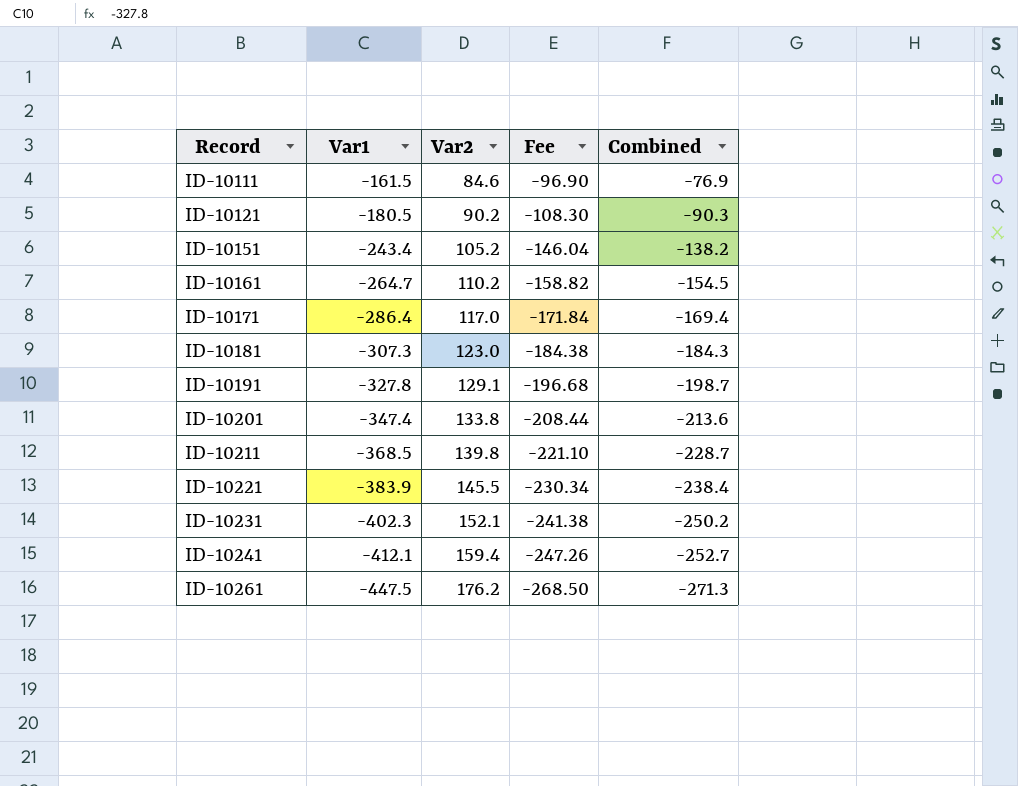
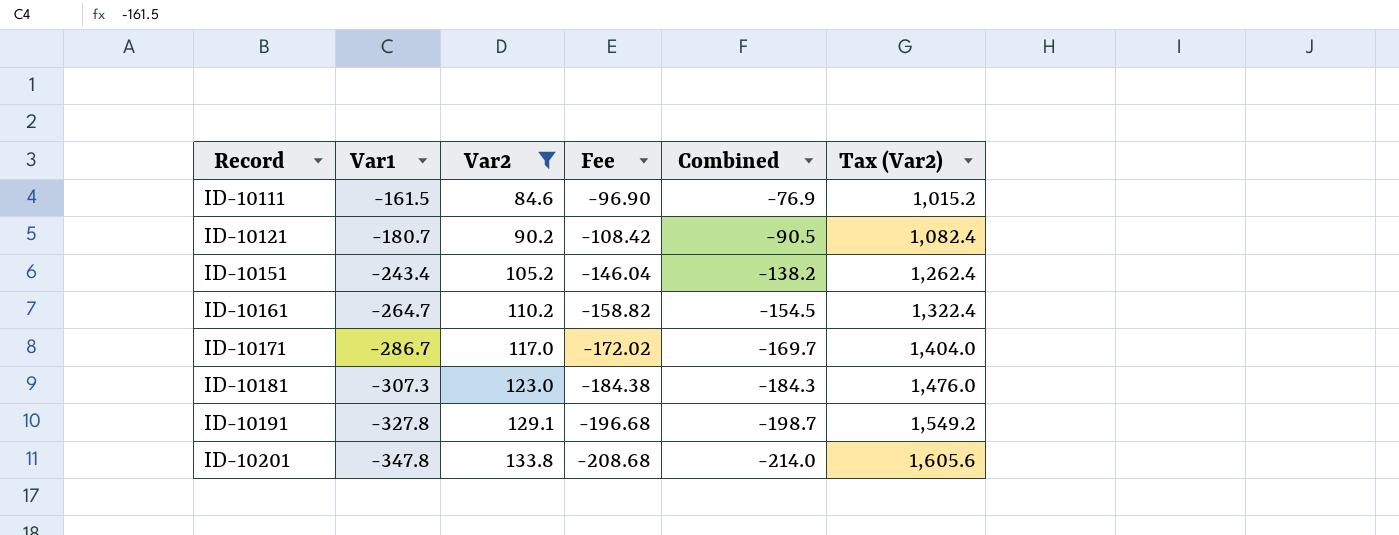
filter: none -> Var2 <= 133.8
column Tax (Var2) | formula: none -> [Var2] * 12
ID-10121 | Var1: -180.5 -> -180.7
ID-10121 | Fee: -108.30 -> -108.42
ID-10121 | Combined: -90.3 -> -90.5
ID-10171 | Var1: -286.4 -> -286.7
ID-10171 | Fee: -171.84 -> -172.02
ID-10171 | Combined: -169.4 -> -169.7
ID-10201 | Var1: -347.4 -> -347.8
ID-10201 | Fee: -208.44 -> -208.68
ID-10201 | Combined: -213.6 -> -214.0

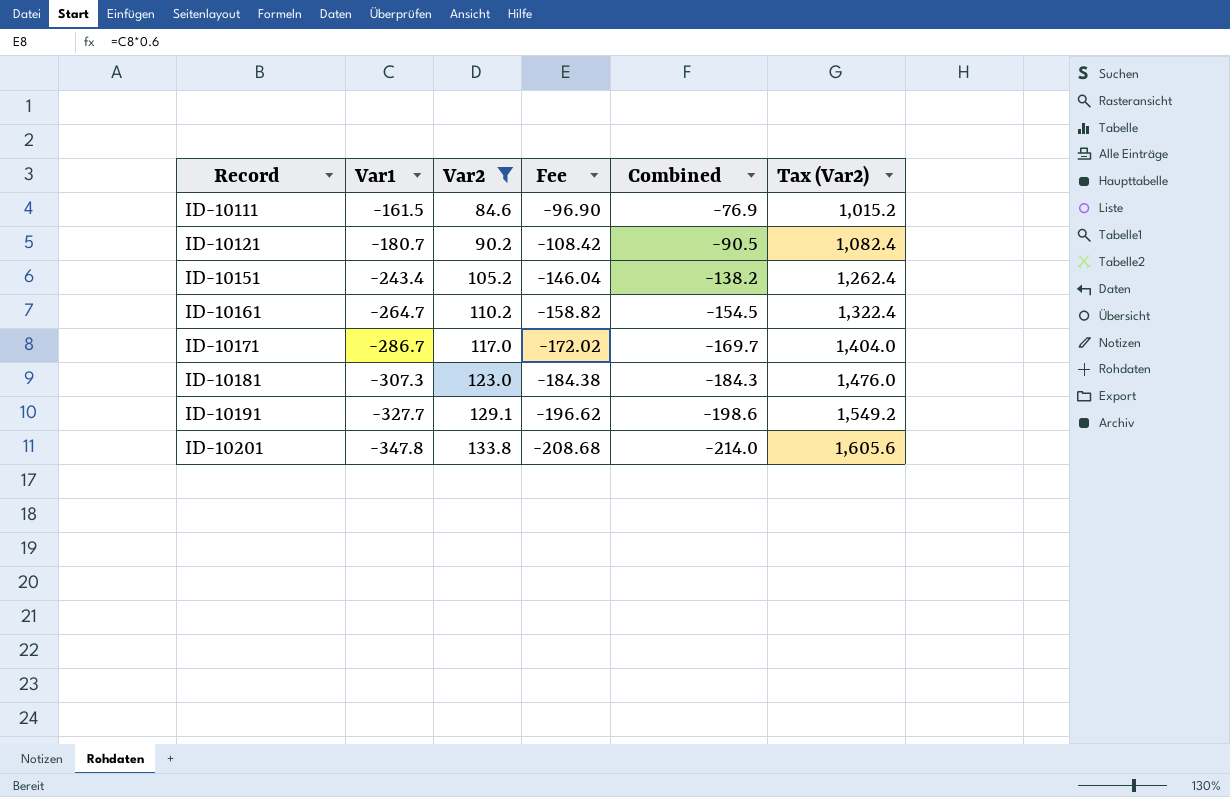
ID-10191 | Var1: -327.8 -> -327.7
ID-10191 | Fee: -196.68 -> -196.62
ID-10191 | Combined: -198.7 -> -198.6

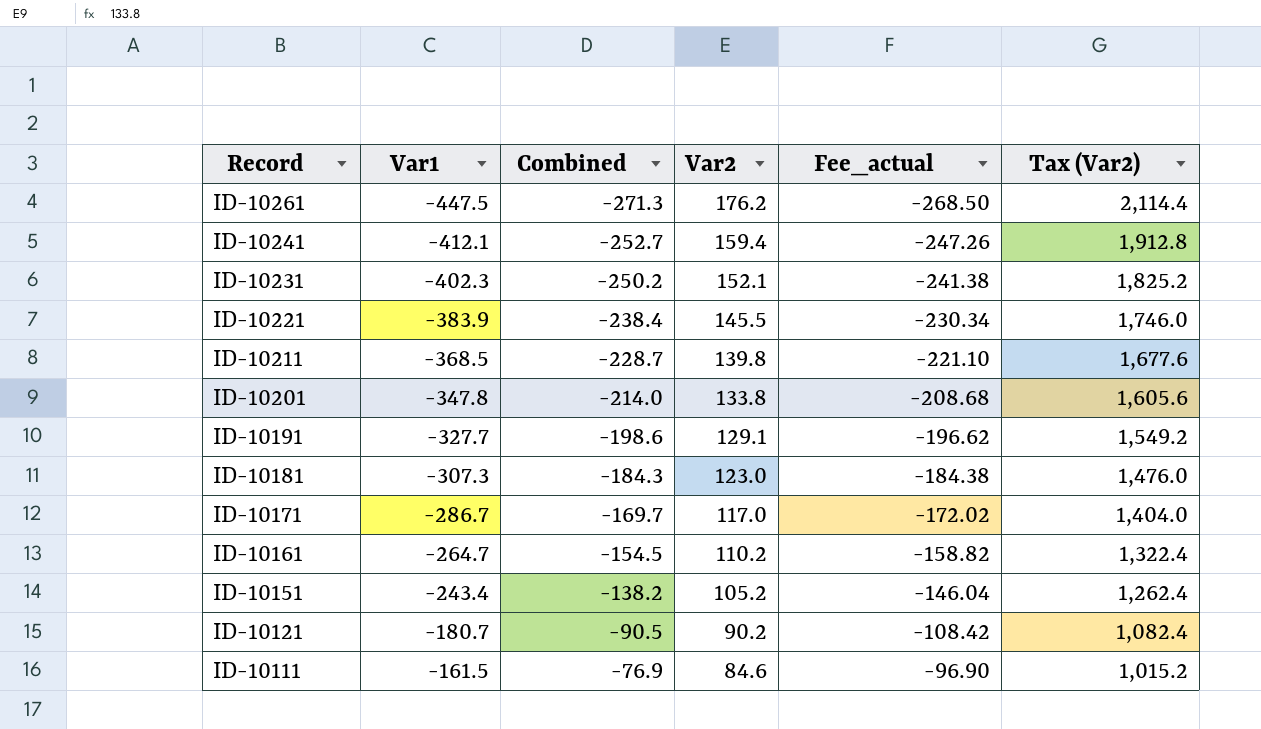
filter: Var2 <= 133.8 -> none
row order: Record ascending -> Record descending
column Combined | position: 5 -> 3
column name: Fee -> Fee_actual

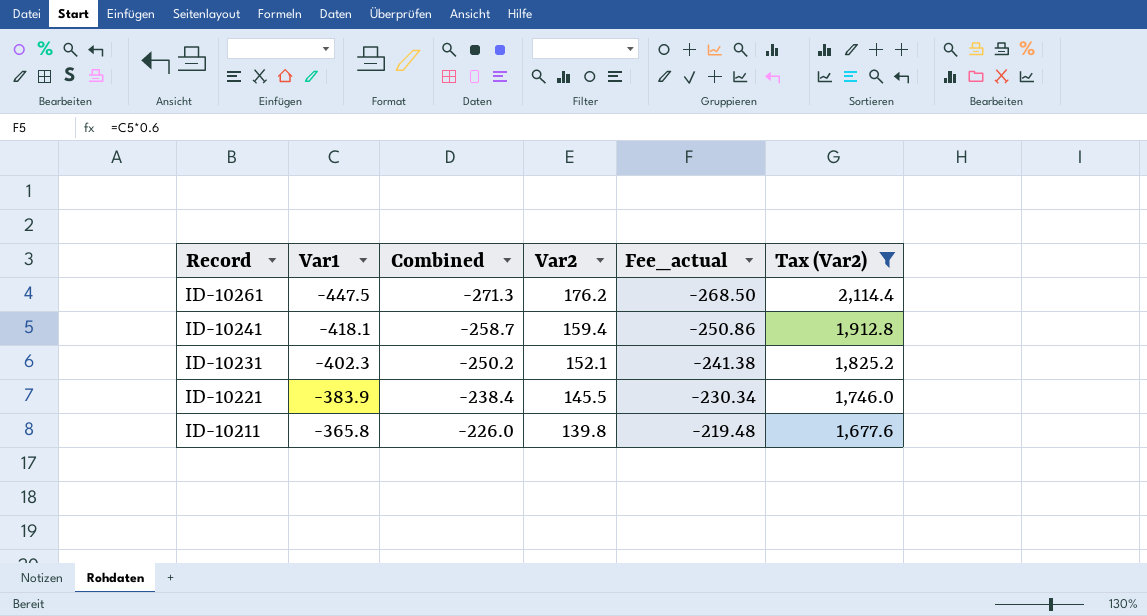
filter: none -> Tax (Var2) >= 1,677.6
ID-10241 | Var1: -412.1 -> -418.1
ID-10241 | Combined: -252.7 -> -258.7
ID-10241 | Fee_actual: -247.26 -> -250.86
ID-10211 | Var1: -368.5 -> -365.8
ID-10211 | Combined: -228.7 -> -226.0
ID-10211 | Fee_actual: -221.10 -> -219.48

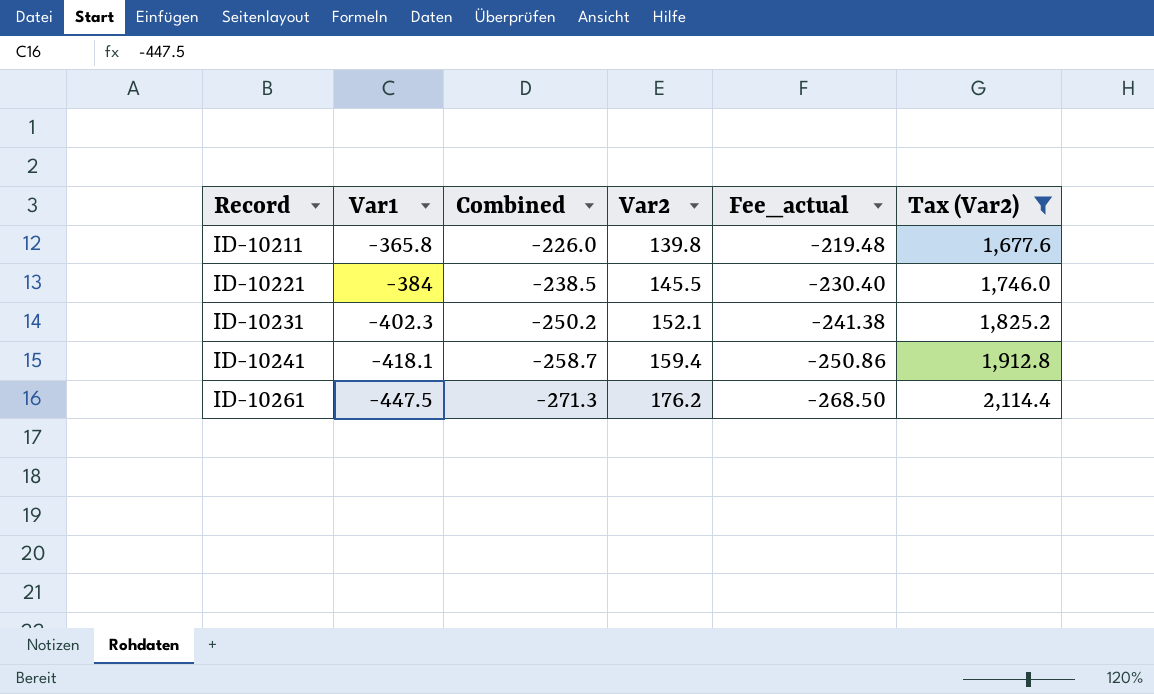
row order: Record descending -> Record ascending
ID-10221 | Var1: -383.9 -> -384
ID-10221 | Combined: -238.4 -> -238.5
ID-10221 | Fee_actual: -230.34 -> -230.40

